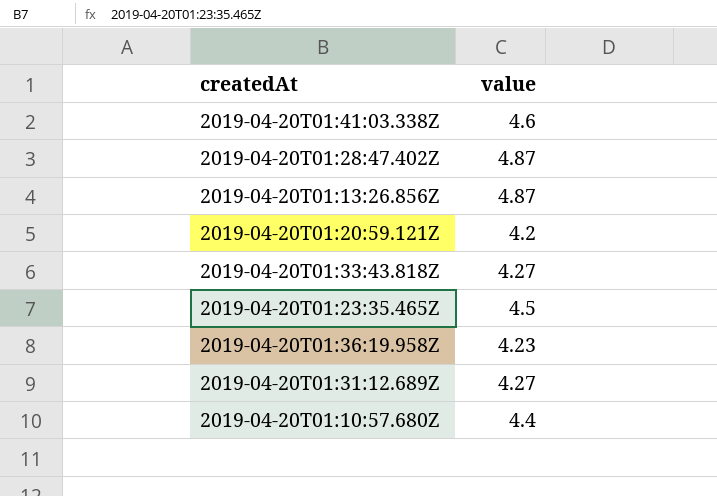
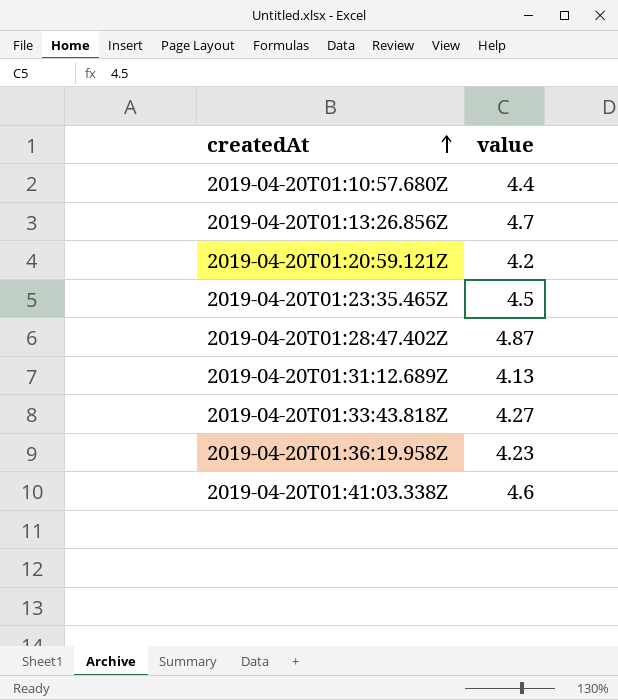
row order: none -> createdAt ascending
2019-04-20T01:13:26.856Z | value: 4.87 -> 4.7
2019-04-20T01:31:12.689Z | value: 4.27 -> 4.13

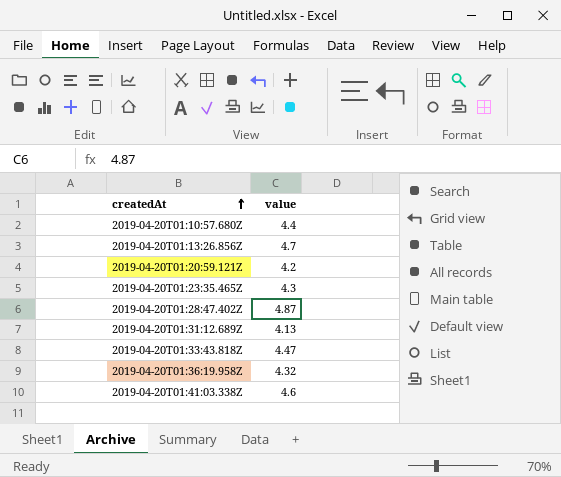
2019-04-20T01:23:35.465Z | value: 4.5 -> 4.3
2019-04-20T01:33:43.818Z | value: 4.27 -> 4.47
2019-04-20T01:36:19.958Z | value: 4.23 -> 4.32

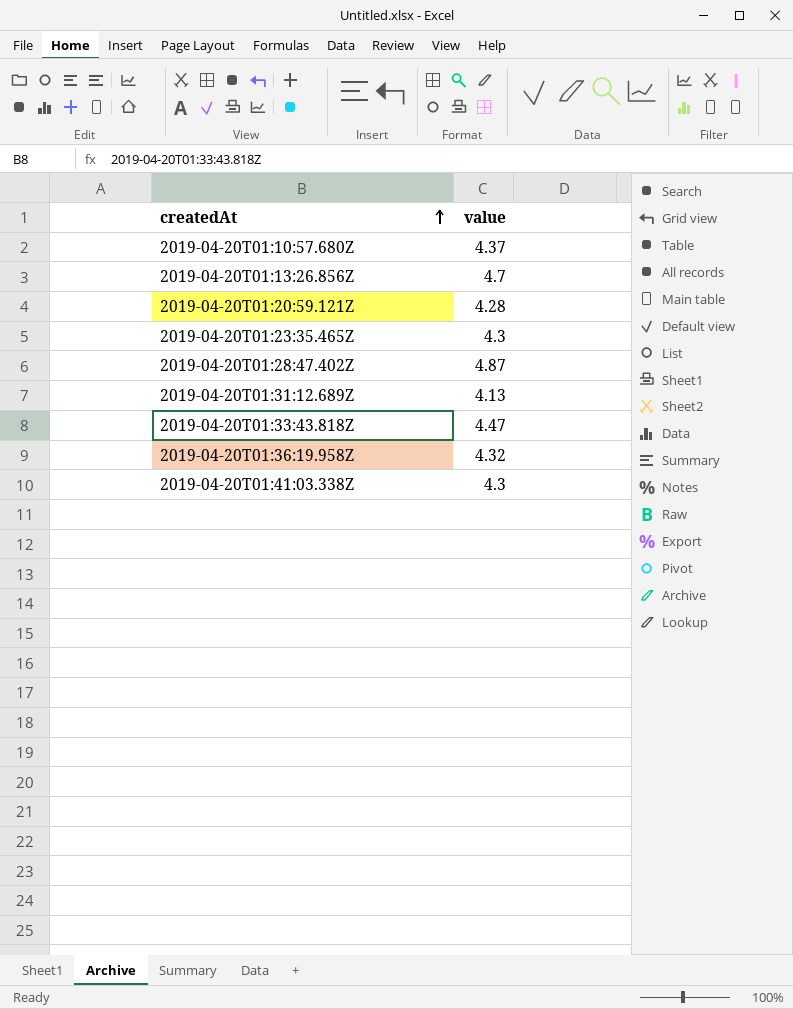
2019-04-20T01:10:57.680Z | value: 4.4 -> 4.37
2019-04-20T01:20:59.121Z | value: 4.2 -> 4.28
2019-04-20T01:41:03.338Z | value: 4.6 -> 4.3

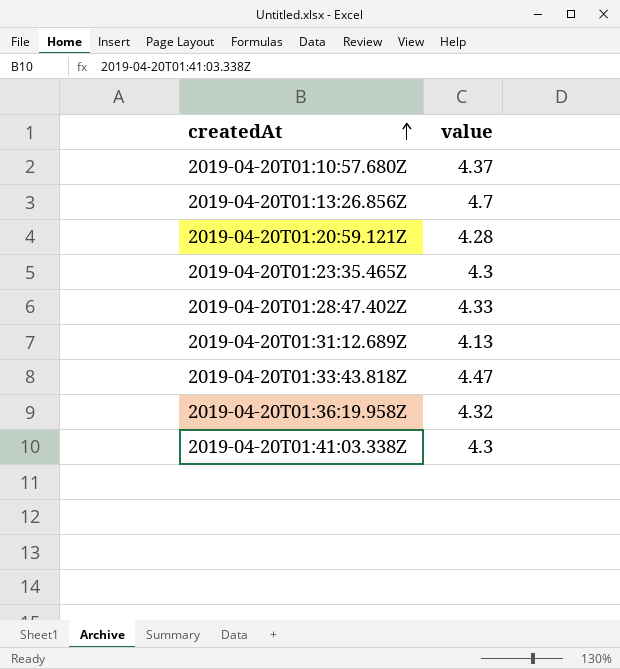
2019-04-20T01:28:47.402Z | value: 4.87 -> 4.33

